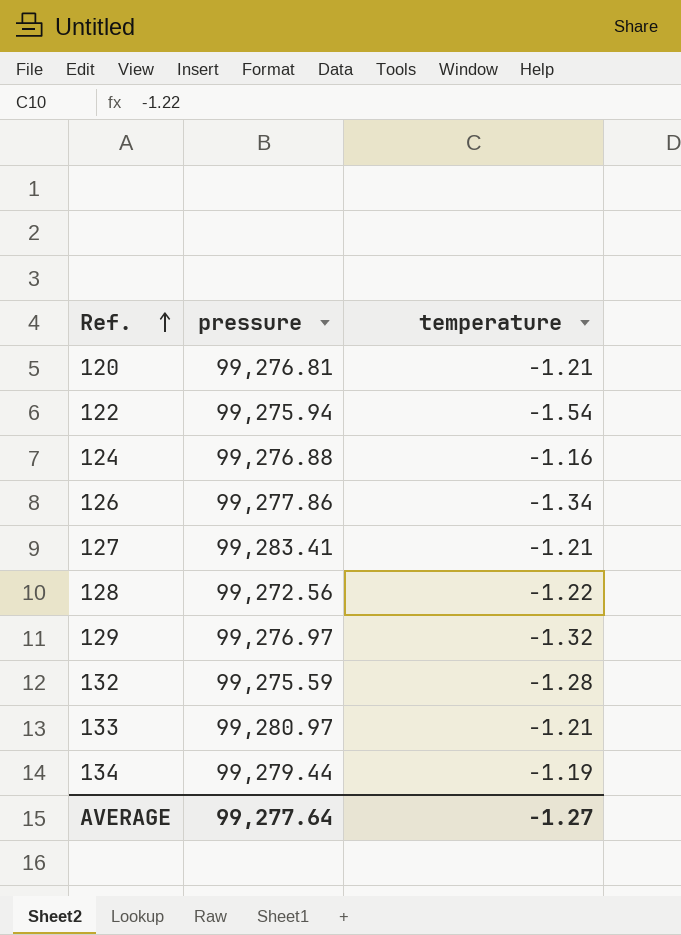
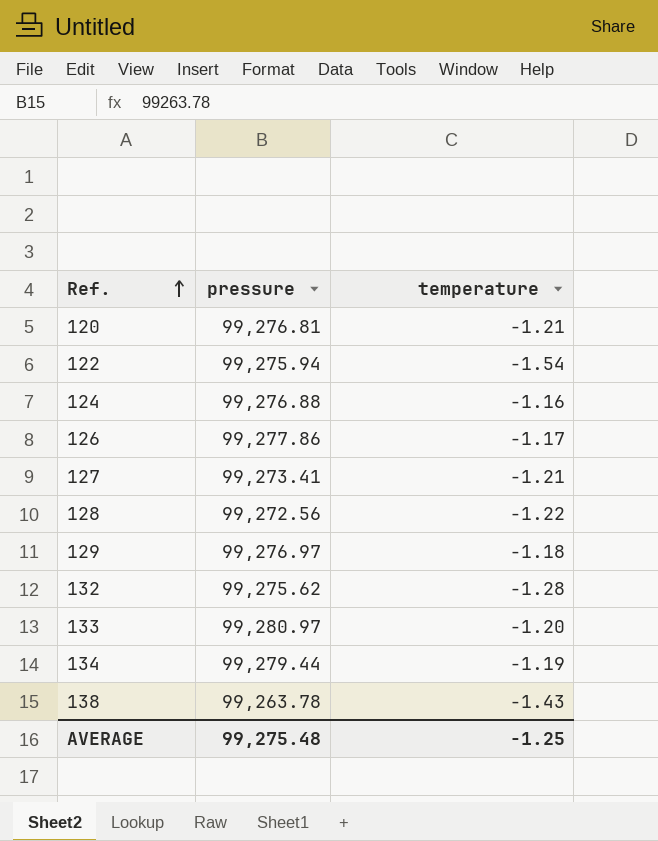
126 | temperature: -1.34 -> -1.17
127 | pressure: 99,283.41 -> 99,273.41
129 | temperature: -1.32 -> -1.18
132 | pressure: 99,275.59 -> 99,275.62
133 | temperature: -1.21 -> -1.20
row 138: none -> 99,263.78 | -1.43
AVERAGE | pressure: 99,277.64 -> 99,275.48
AVERAGE | temperature: -1.27 -> -1.25

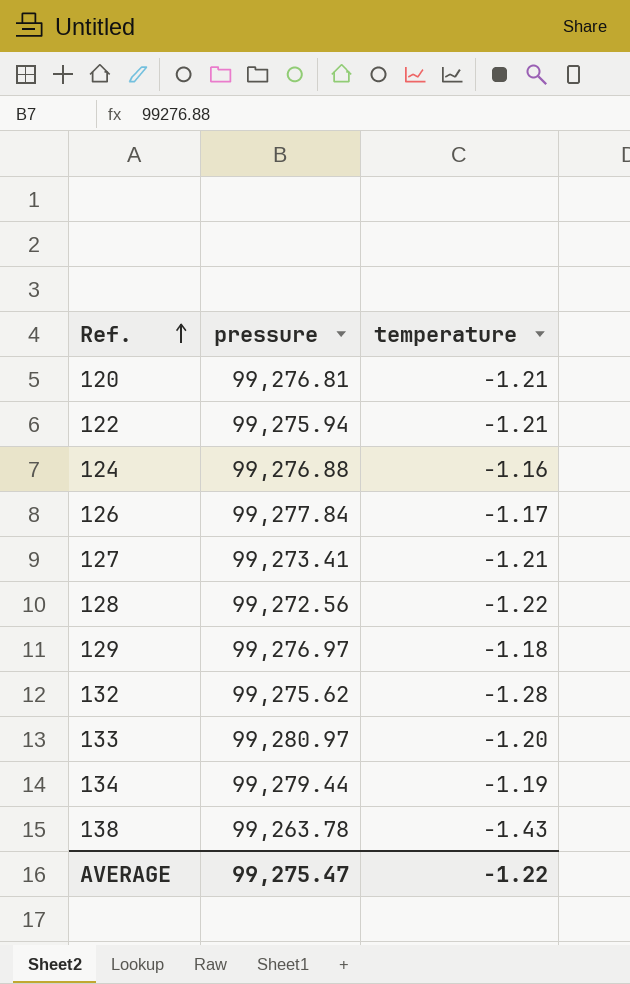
122 | temperature: -1.54 -> -1.21
126 | pressure: 99,277.86 -> 99,277.84
AVERAGE | pressure: 99,275.48 -> 99,275.47
AVERAGE | temperature: -1.25 -> -1.22

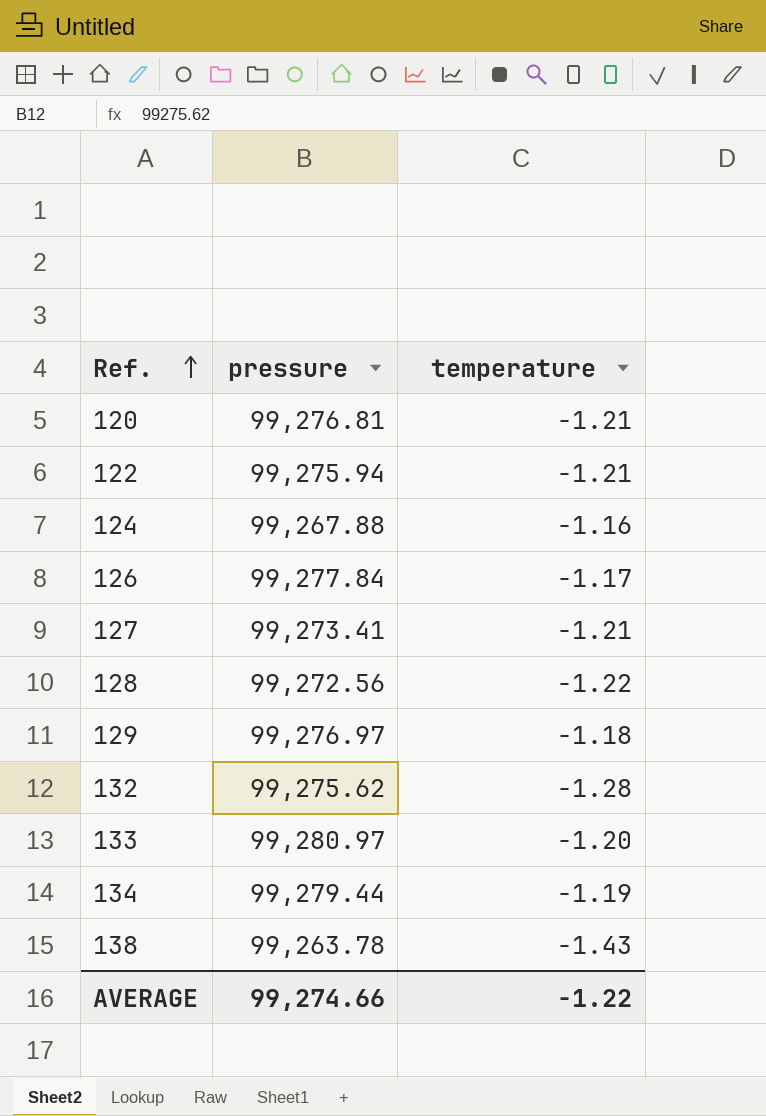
124 | pressure: 99,276.88 -> 99,267.88
AVERAGE | pressure: 99,275.47 -> 99,274.66

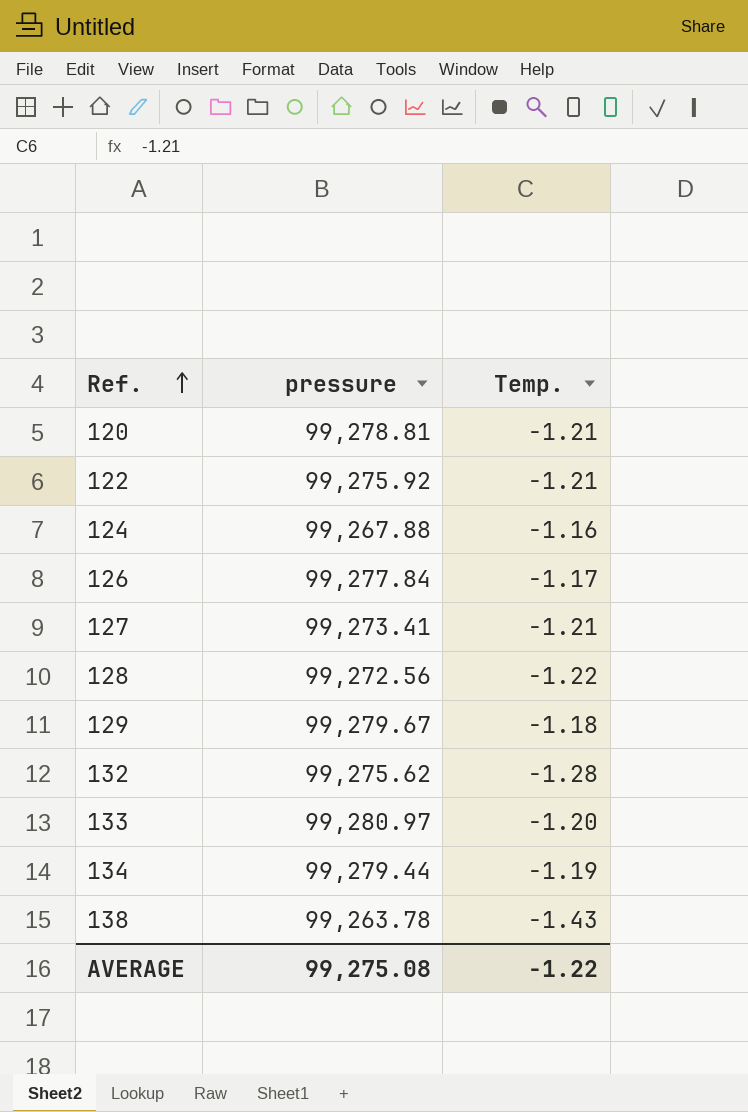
column name: temperature -> Temp.
120 | pressure: 99,276.81 -> 99,278.81
122 | pressure: 99,275.94 -> 99,275.92
129 | pressure: 99,276.97 -> 99,279.67
AVERAGE | pressure: 99,274.66 -> 99,275.08

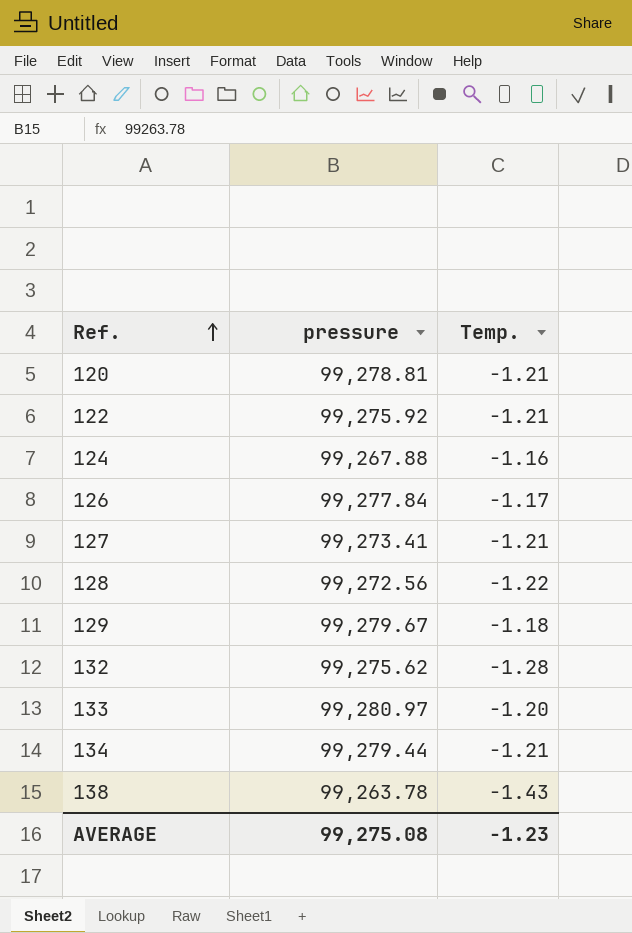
134 | Temp.: -1.19 -> -1.21
AVERAGE | Temp.: -1.22 -> -1.23

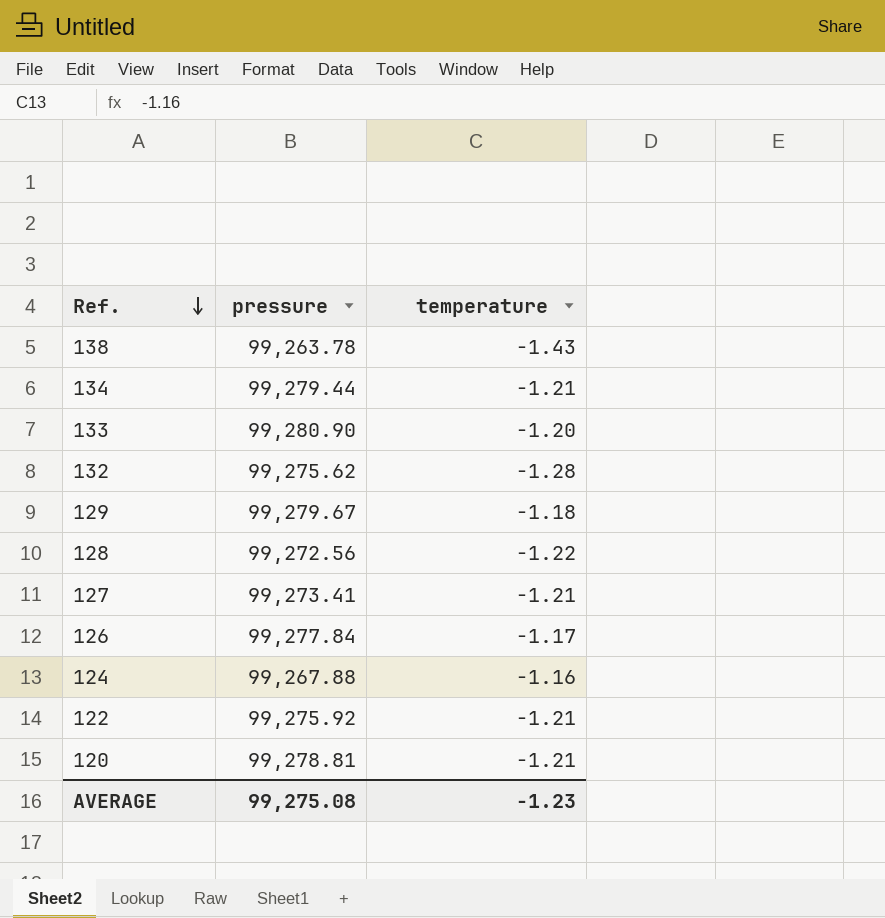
row order: Ref. ascending -> Ref. descending
column name: Temp. -> temperature
133 | pressure: 99,280.97 -> 99,280.90

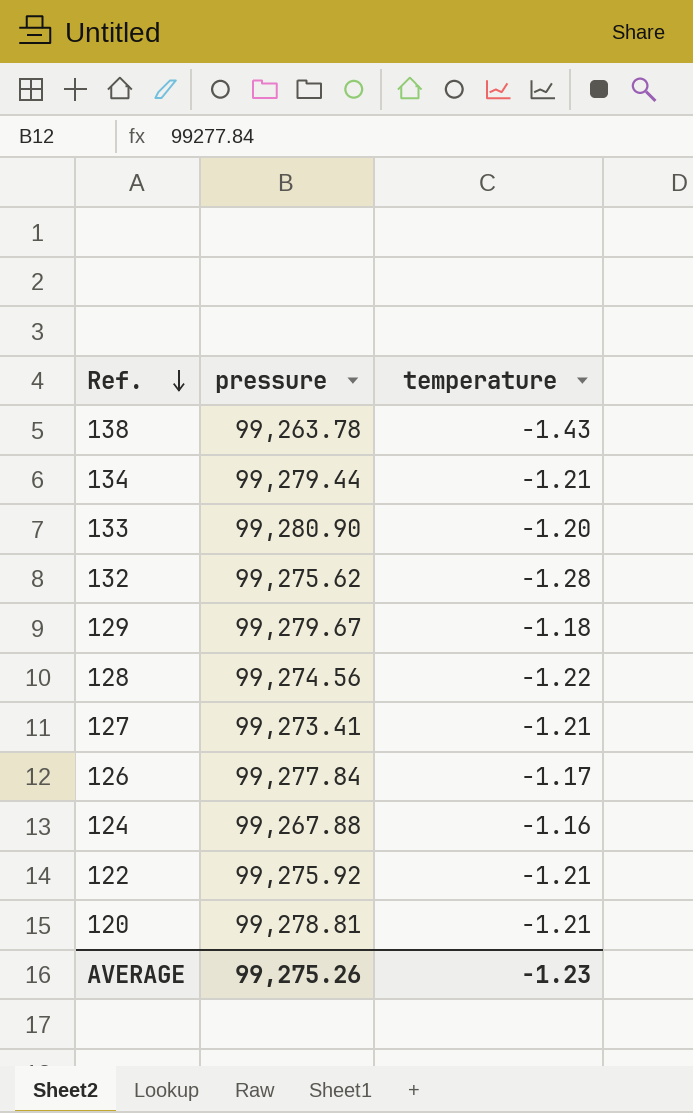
128 | pressure: 99,272.56 -> 99,274.56
AVERAGE | pressure: 99,275.08 -> 99,275.26

